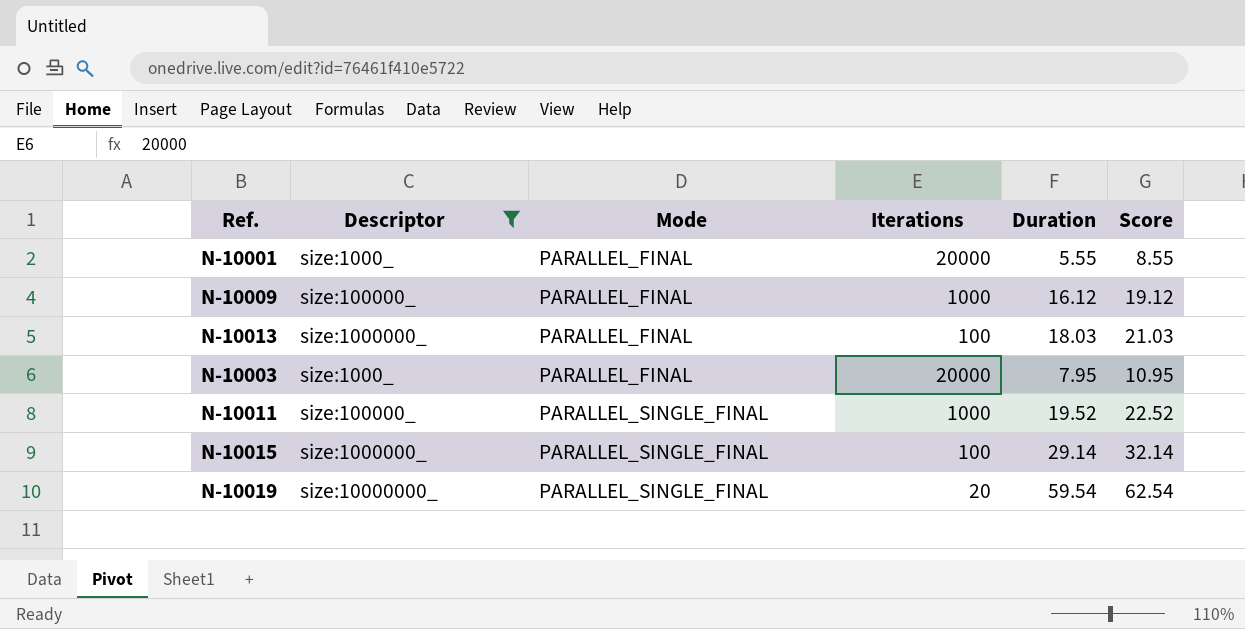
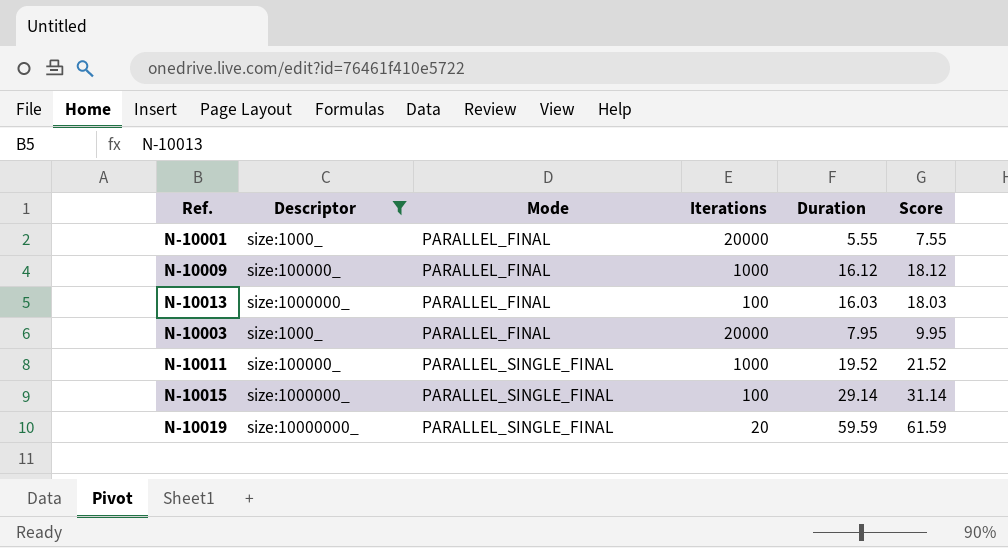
column Score | formula: [Duration] + 3 -> [Duration] + 2
N-10013 | Duration: 18.03 -> 16.03
N-10019 | Duration: 59.54 -> 59.59

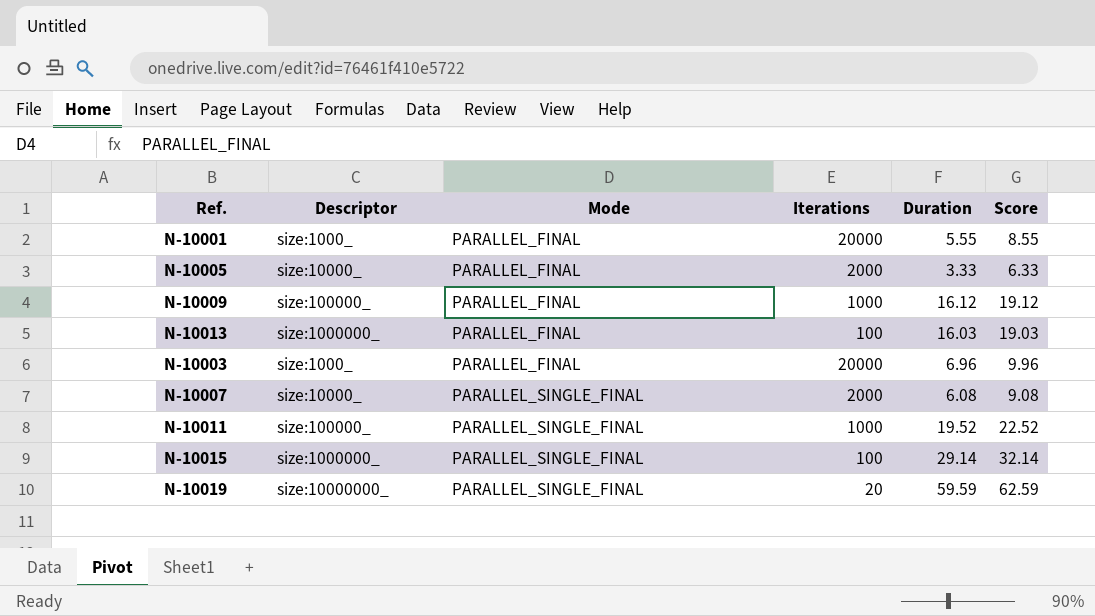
filter: Descriptor != size:10000_ -> none
column Score | formula: [Duration] + 2 -> [Duration] + 3
N-10003 | Duration: 7.95 -> 6.96

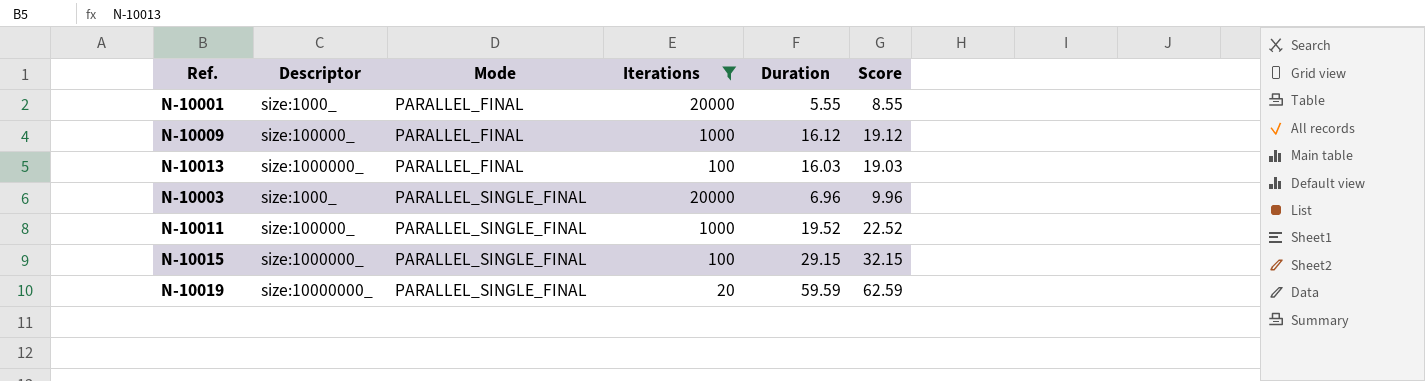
filter: none -> Iterations != 2000
N-10003 | Mode: PARALLEL_FINAL -> PARALLEL_SINGLE_FINAL
N-10015 | Duration: 29.14 -> 29.15
N-10015 | Score: 32.14 -> 32.15

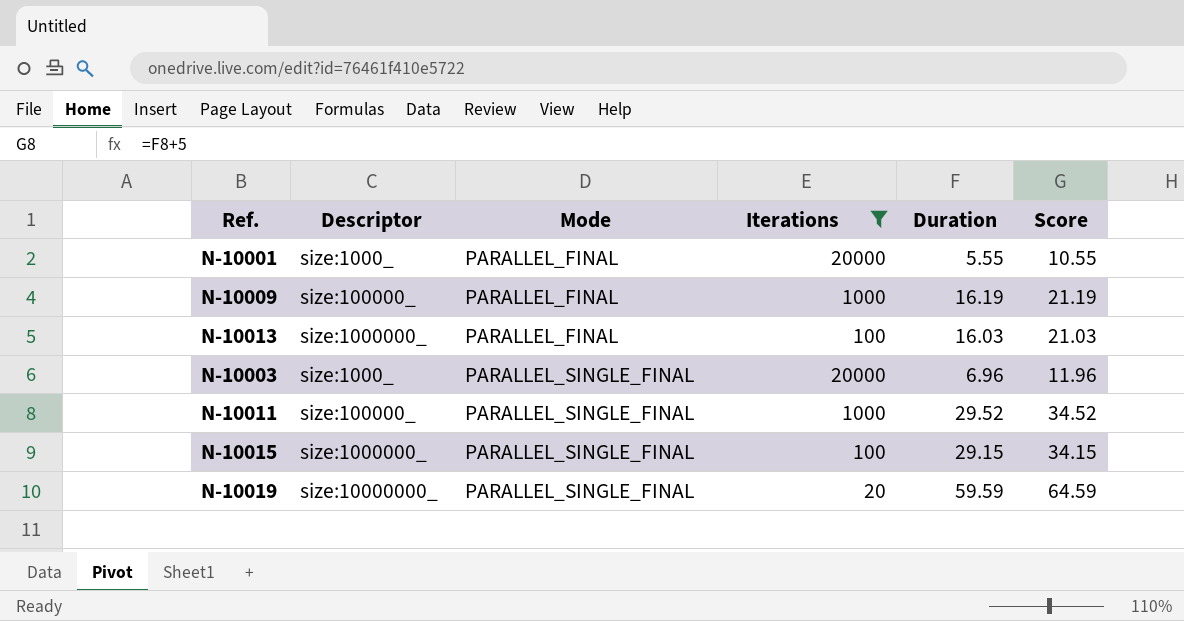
column Score | formula: [Duration] + 3 -> [Duration] + 5
N-10009 | Duration: 16.12 -> 16.19
N-10011 | Duration: 19.52 -> 29.52

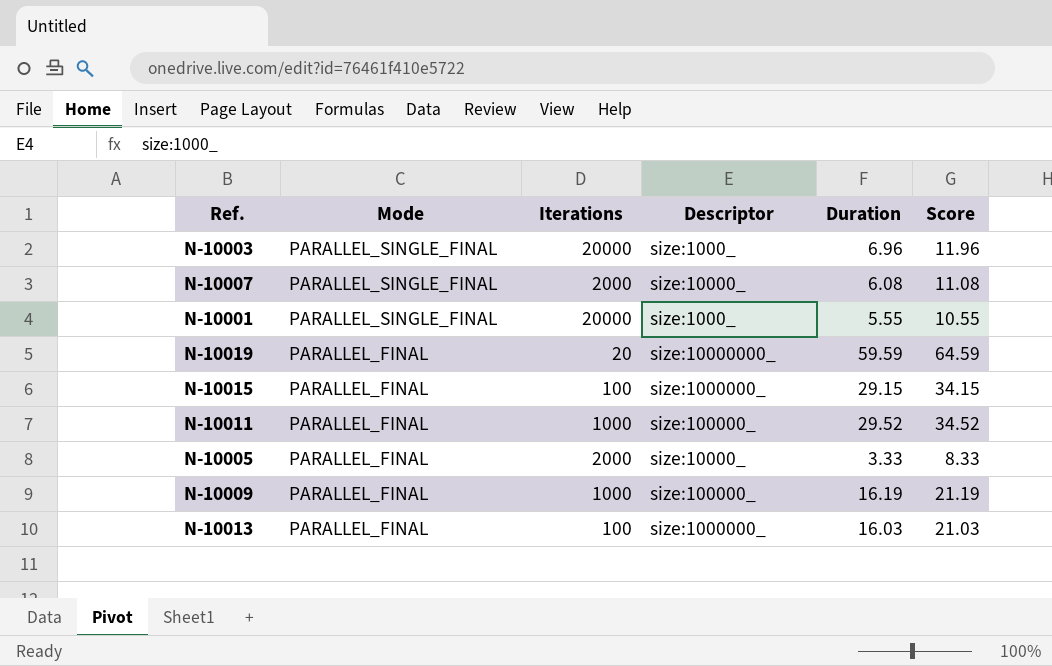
filter: Iterations != 2000 -> none
row order: Mode ascending -> Mode descending
column Descriptor | position: 2 -> 4
N-10001 | Mode: PARALLEL_FINAL -> PARALLEL_SINGLE_FINAL
N-10019 | Mode: PARALLEL_SINGLE_FINAL -> PARALLEL_FINAL
N-10015 | Mode: PARALLEL_SINGLE_FINAL -> PARALLEL_FINAL
N-10011 | Mode: PARALLEL_SINGLE_FINAL -> PARALLEL_FINAL

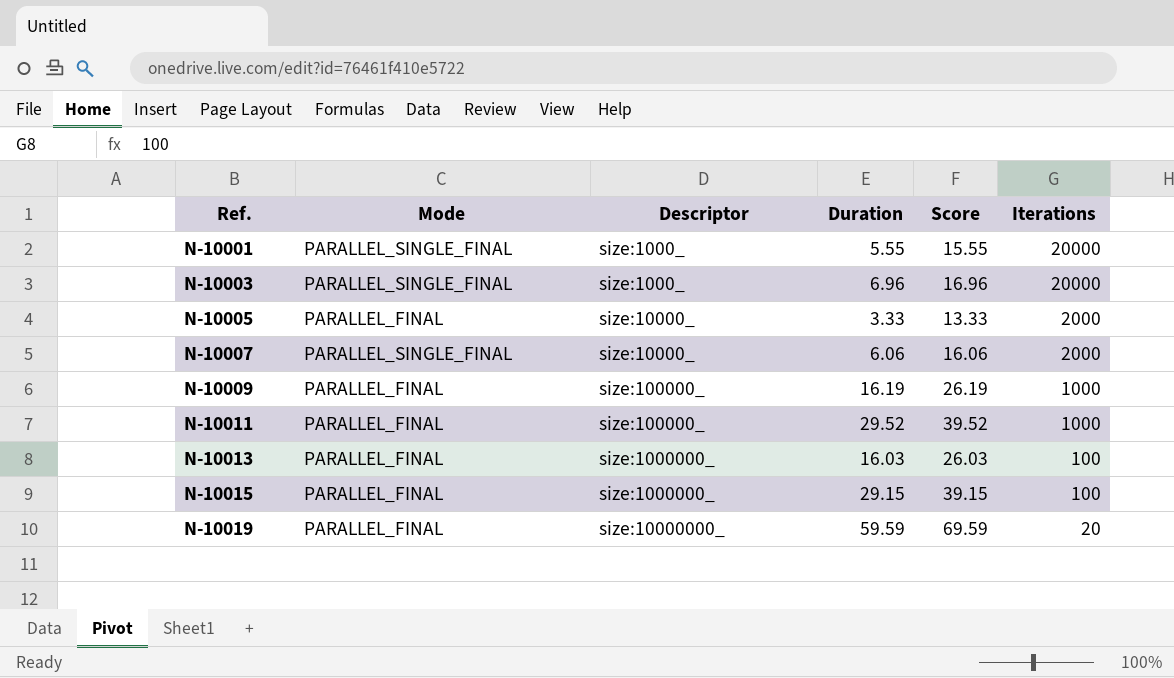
row order: Mode descending -> Ref. ascending
column Score | formula: [Duration] + 5 -> [Duration] + 10
column Iterations | position: 3 -> 6
N-10007 | Duration: 6.08 -> 6.06

